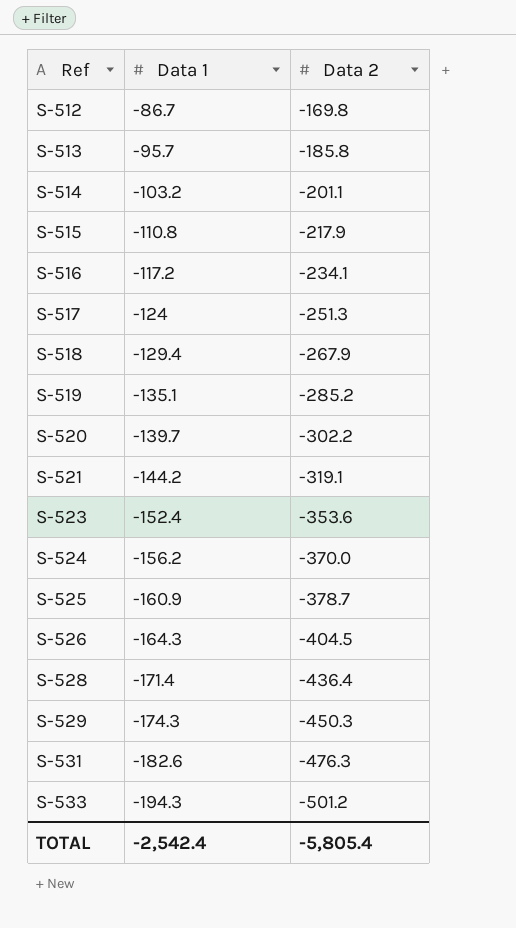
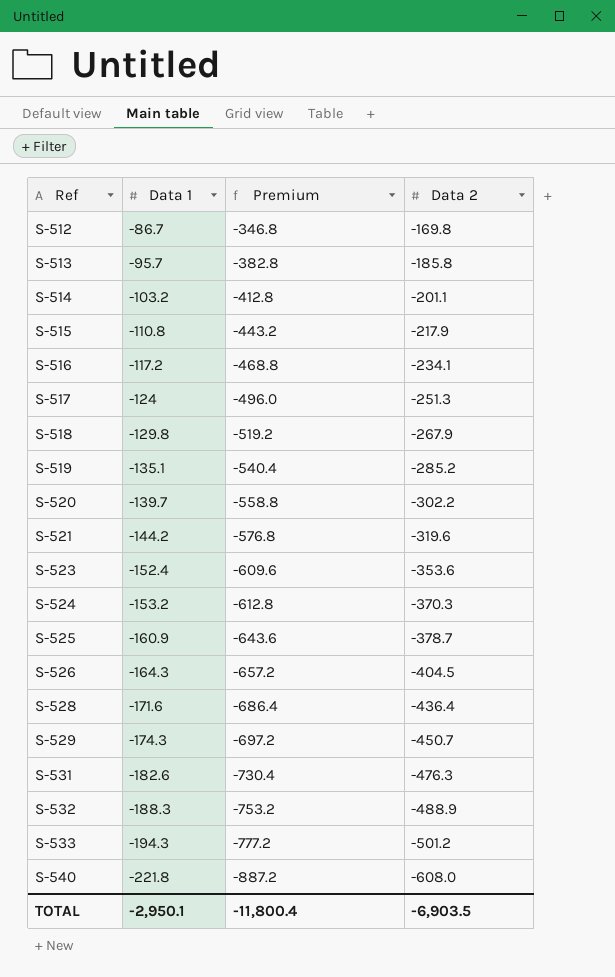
column Premium | formula: none -> [Data 1] * 4
S-518 | Data 1: -129.4 -> -129.8
S-521 | Data 2: -319.1 -> -319.6
S-524 | Data 1: -156.2 -> -153.2
S-524 | Data 2: -370.0 -> -370.3
S-528 | Data 1: -171.4 -> -171.6
S-529 | Data 2: -450.3 -> -450.7
row S-532: none -> -188.3 | -753.2 | -488.9
row S-540: none -> -221.8 | -887.2 | -608.0
TOTAL | Data 1: -2,542.4 -> -2,950.1
TOTAL | Data 2: -5,805.4 -> -6,903.5

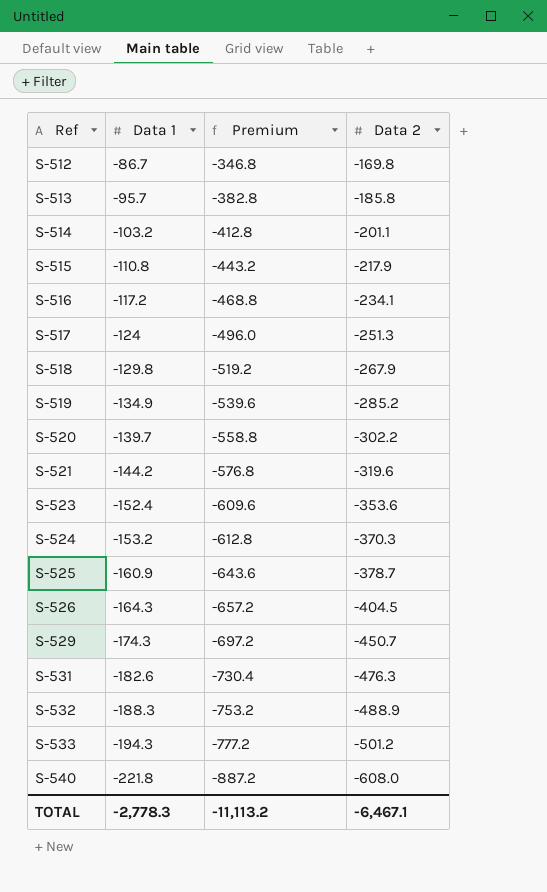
row S-528: -171.6 | -686.4 | -436.4 -> none
S-519 | Data 1: -135.1 -> -134.9
S-519 | Premium: -540.4 -> -539.6
TOTAL | Data 1: -2,950.1 -> -2,778.3
TOTAL | Premium: -11,800.4 -> -11,113.2
TOTAL | Data 2: -6,903.5 -> -6,467.1

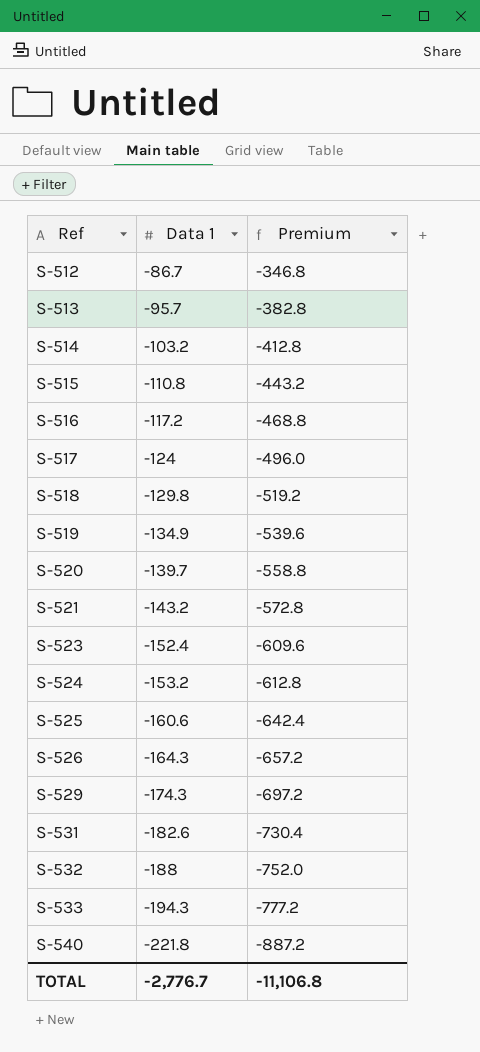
column Data 2 | position: 4 -> none
S-521 | Data 1: -144.2 -> -143.2
S-521 | Premium: -576.8 -> -572.8
S-525 | Data 1: -160.9 -> -160.6
S-525 | Premium: -643.6 -> -642.4
S-532 | Data 1: -188.3 -> -188
S-532 | Premium: -753.2 -> -752.0
TOTAL | Data 1: -2,778.3 -> -2,776.7
TOTAL | Premium: -11,113.2 -> -11,106.8

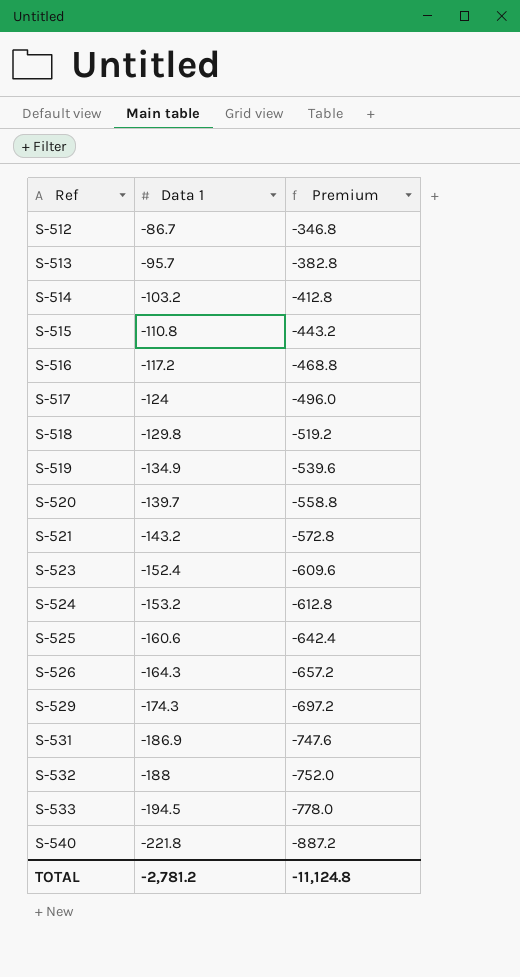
S-531 | Data 1: -182.6 -> -186.9
S-531 | Premium: -730.4 -> -747.6
S-533 | Data 1: -194.3 -> -194.5
S-533 | Premium: -777.2 -> -778.0
TOTAL | Data 1: -2,776.7 -> -2,781.2
TOTAL | Premium: -11,106.8 -> -11,124.8

